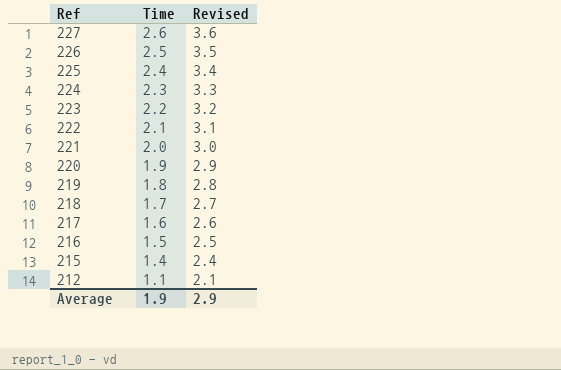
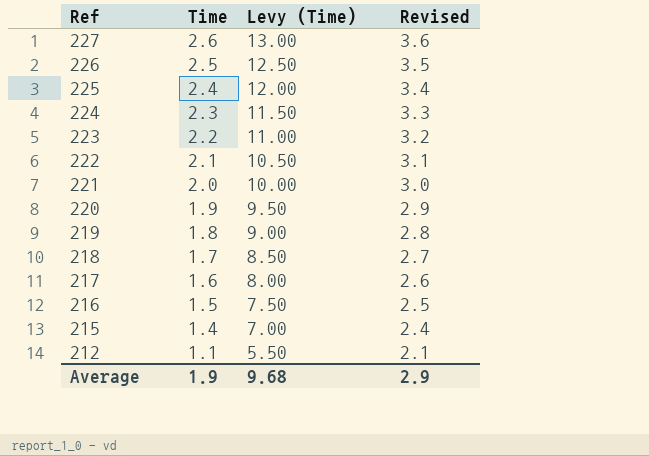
column Levy (Time) | formula: none -> [Time] * 5

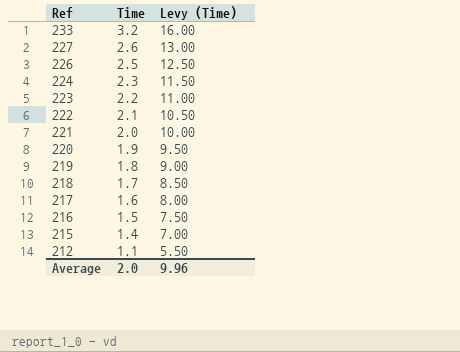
column Revised | formula: [Time] + 1 -> none
row 225: 2.4 | 12.00 | 3.4 -> none
row 233: none -> 3.2 | 16.00
Average | Time: 1.9 -> 2.0
Average | Levy (Time): 9.68 -> 9.96

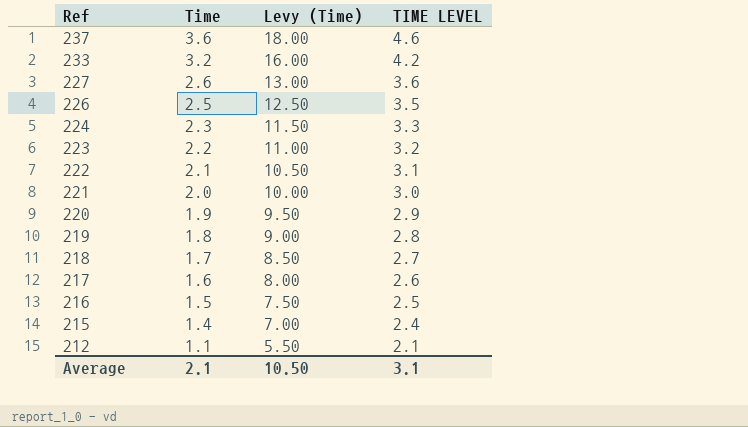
column TIME LEVEL | formula: none -> [Time] + 1
row 237: none -> 3.6 | 18.00 | 4.6
Average | Time: 2.0 -> 2.1
Average | Levy (Time): 9.96 -> 10.50

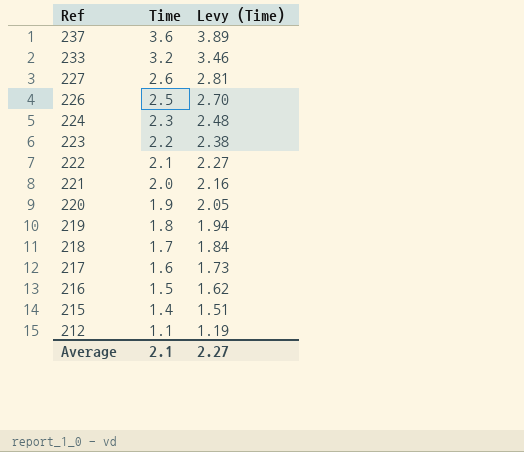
column TIME LEVEL | formula: [Time] + 1 -> none
column Levy (Time) | formula: [Time] * 5 -> [Time] * 1.08
Average | Levy (Time): 10.50 -> 2.27

